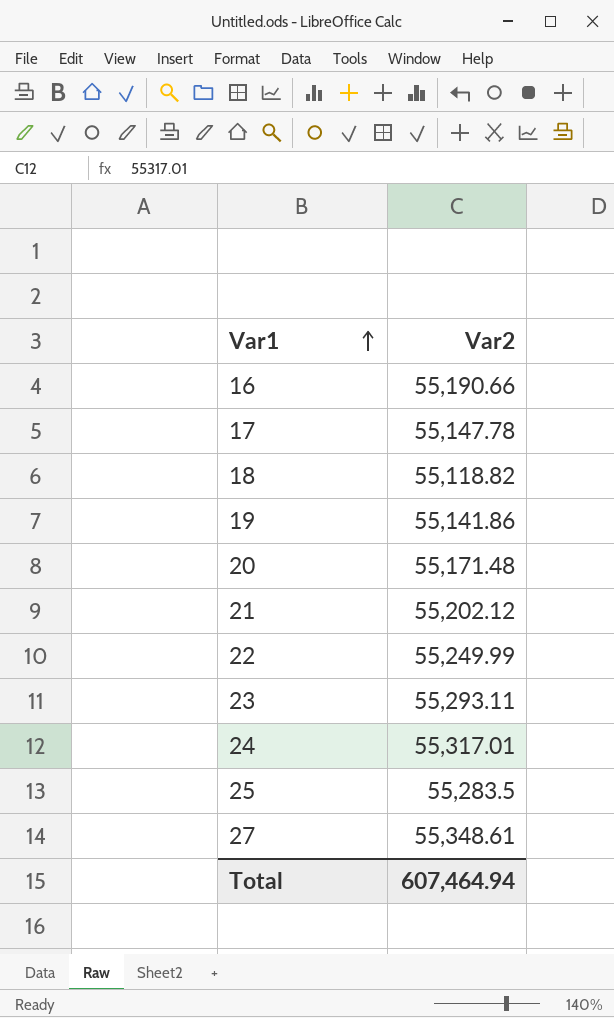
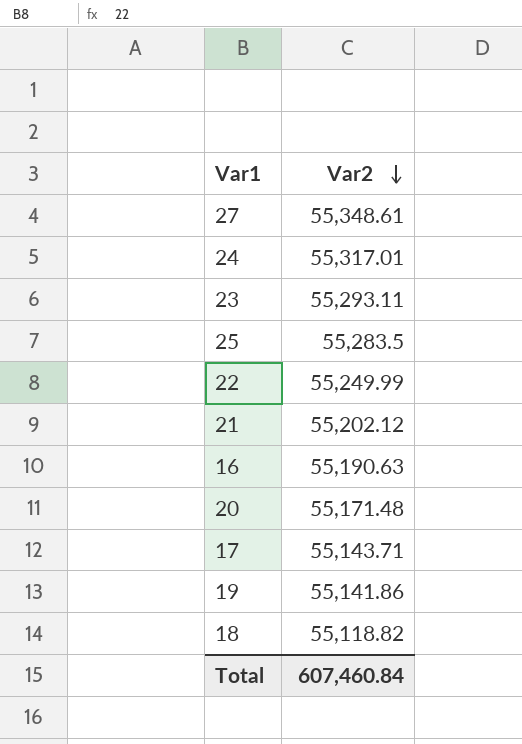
row order: Var1 ascending -> Var2 descending
16 | Var2: 55,190.66 -> 55,190.63
17 | Var2: 55,147.78 -> 55,143.71
Total | Var2: 607,464.94 -> 607,460.84

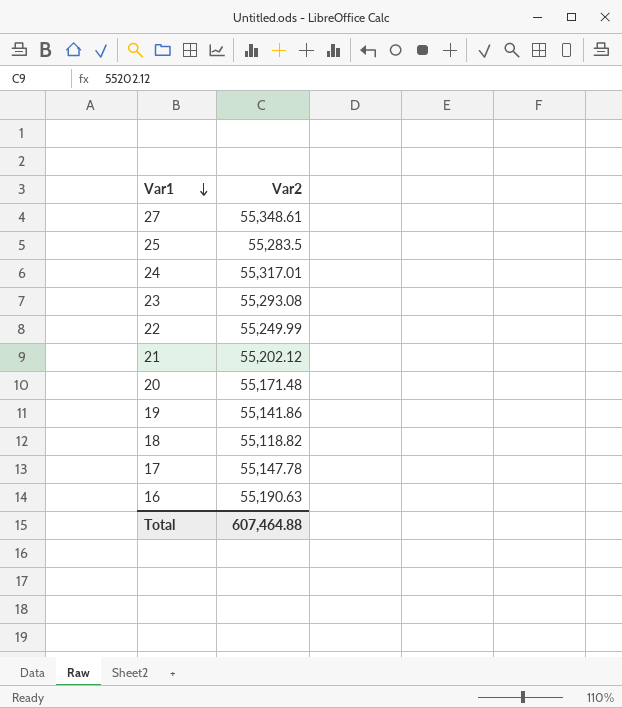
row order: Var2 descending -> Var1 descending
23 | Var2: 55,293.11 -> 55,293.08
17 | Var2: 55,143.71 -> 55,147.78
Total | Var2: 607,460.84 -> 607,464.88

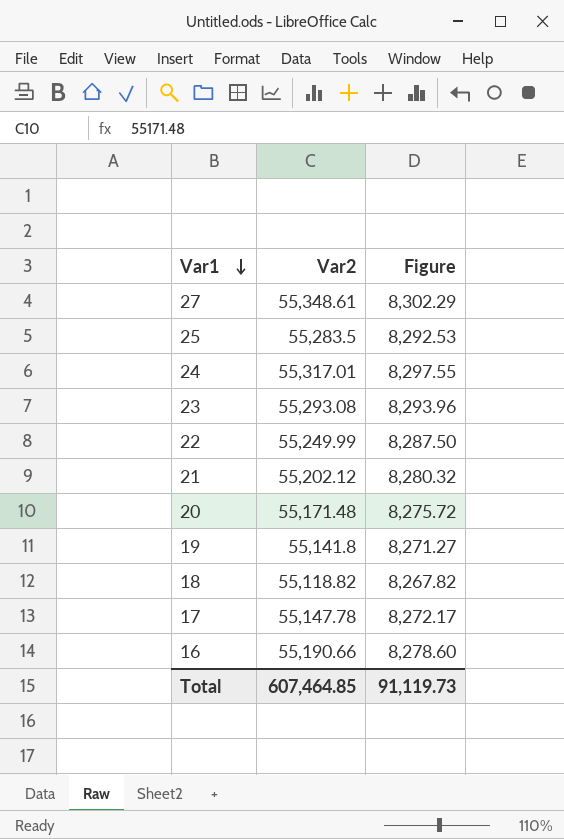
column Figure | formula: none -> [Var2] * 0.15
19 | Var2: 55,141.86 -> 55,141.8
16 | Var2: 55,190.63 -> 55,190.66
Total | Var2: 607,464.88 -> 607,464.85

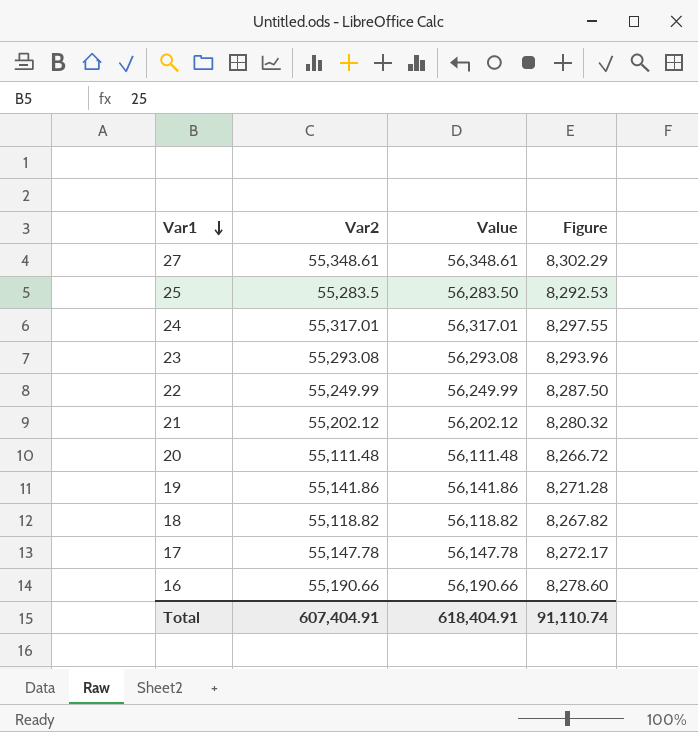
column Value | formula: none -> [Var2] + 1000
20 | Var2: 55,171.48 -> 55,111.48
20 | Figure: 8,275.72 -> 8,266.72
19 | Var2: 55,141.8 -> 55,141.86
19 | Figure: 8,271.27 -> 8,271.28
Total | Var2: 607,464.85 -> 607,404.91
Total | Figure: 91,119.73 -> 91,110.74

